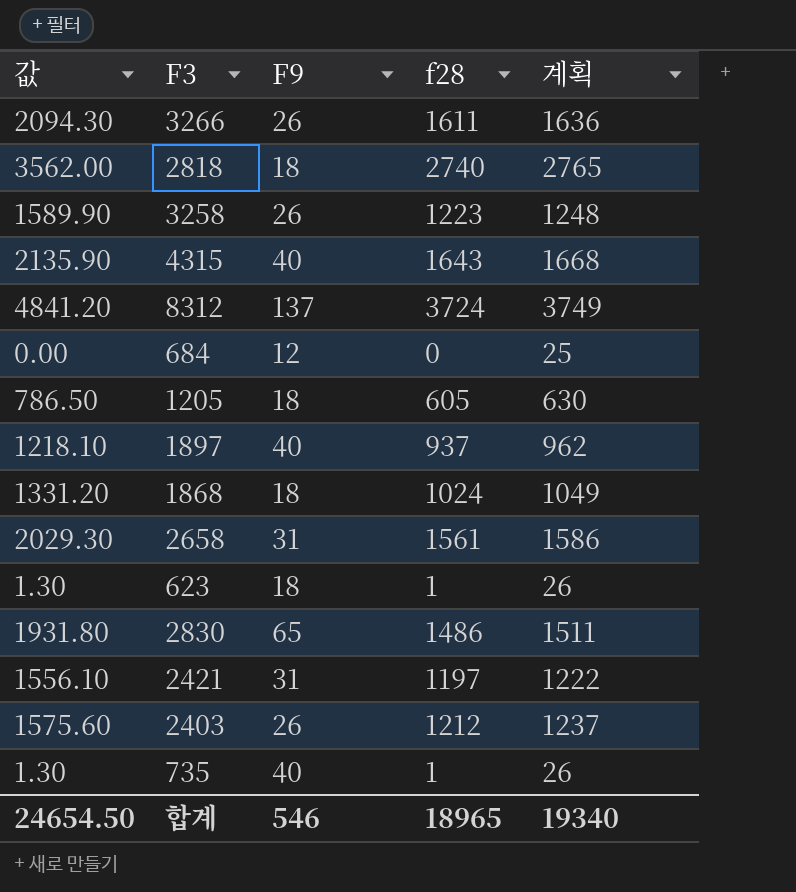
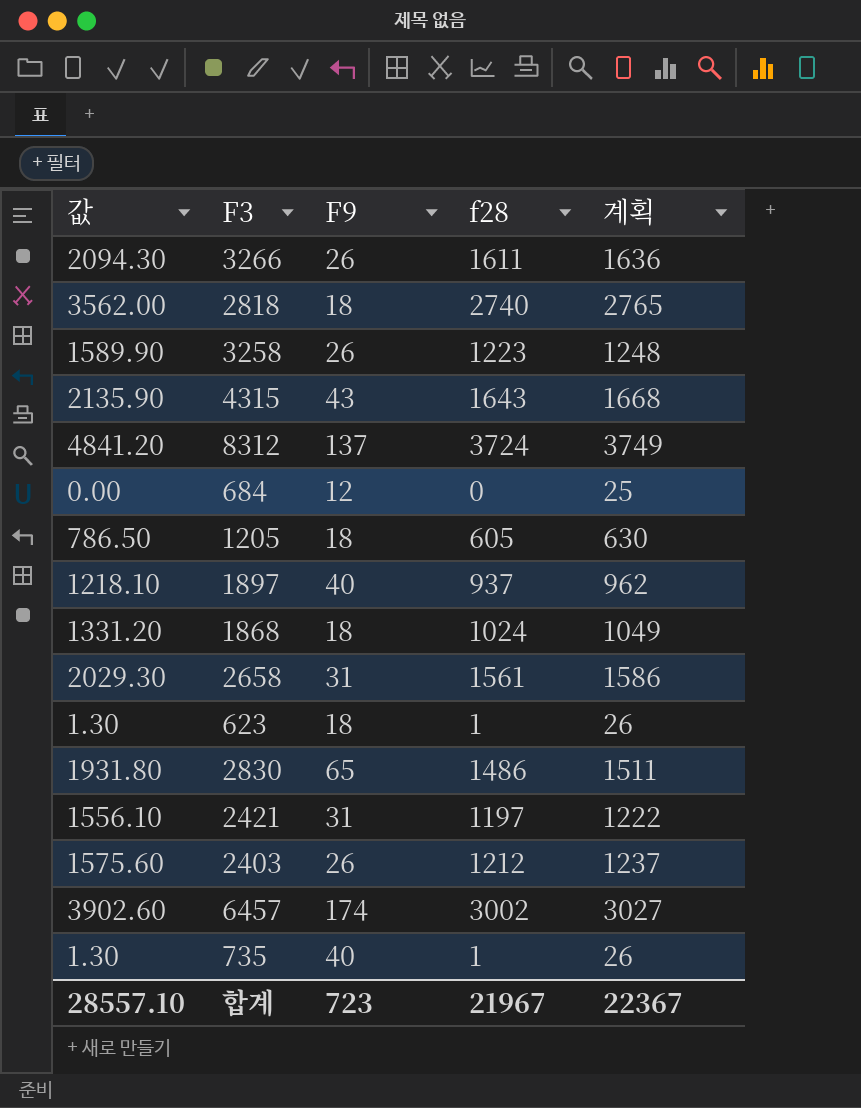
4315 | F9: 40 -> 43
row 6457: none -> 3902.60 | 174 | 3002 | 3027
합계 | 값: 24654.50 -> 28557.10
합계 | F9: 546 -> 723
합계 | f28: 18965 -> 21967
합계 | 계획: 19340 -> 22367

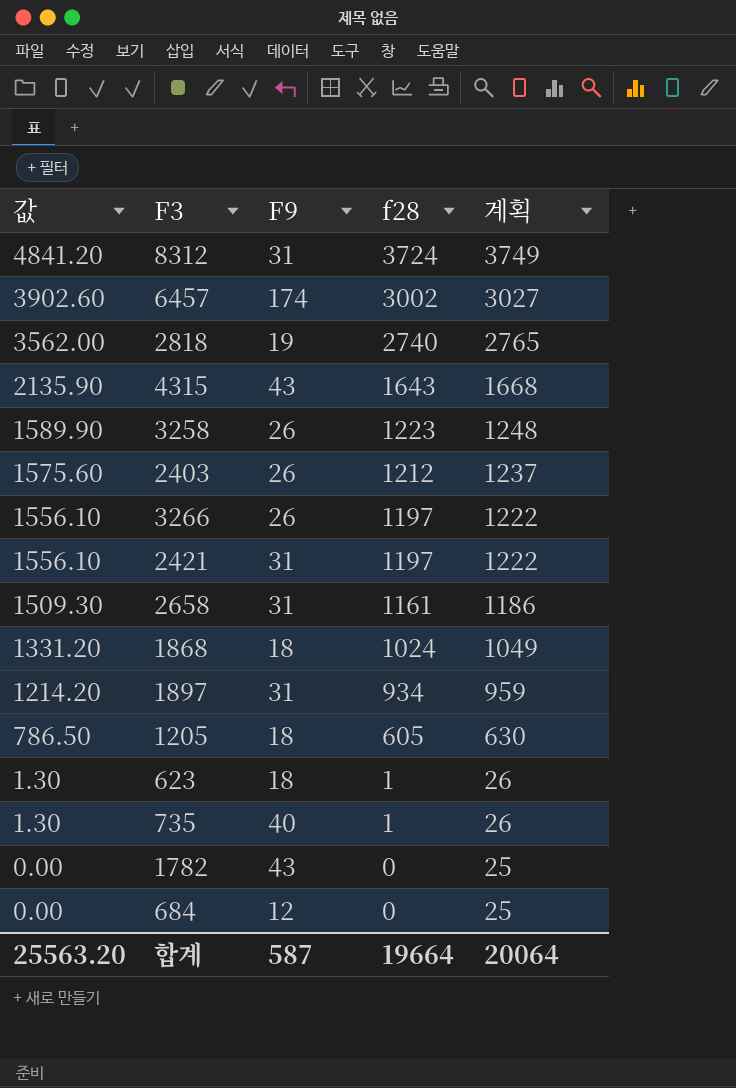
row order: none -> 값 descending
row 2830: 1931.80 | 65 | 1486 | 1511 -> none
8312 | F9: 137 -> 31
2818 | F9: 18 -> 19
3266 | 값: 2094.30 -> 1556.10
3266 | f28: 1611 -> 1197
3266 | 계획: 1636 -> 1222
2658 | 값: 2029.30 -> 1509.30
2658 | f28: 1561 -> 1161
2658 | 계획: 1586 -> 1186
1897 | 값: 1218.10 -> 1214.20
1897 | F9: 40 -> 31
1897 | f28: 937 -> 934
1897 | 계획: 962 -> 959
row 1782: none -> 0.00 | 43 | 0 | 25
합계 | 값: 28557.10 -> 25563.20
합계 | F9: 723 -> 587
합계 | f28: 21967 -> 19664
합계 | 계획: 22367 -> 20064

